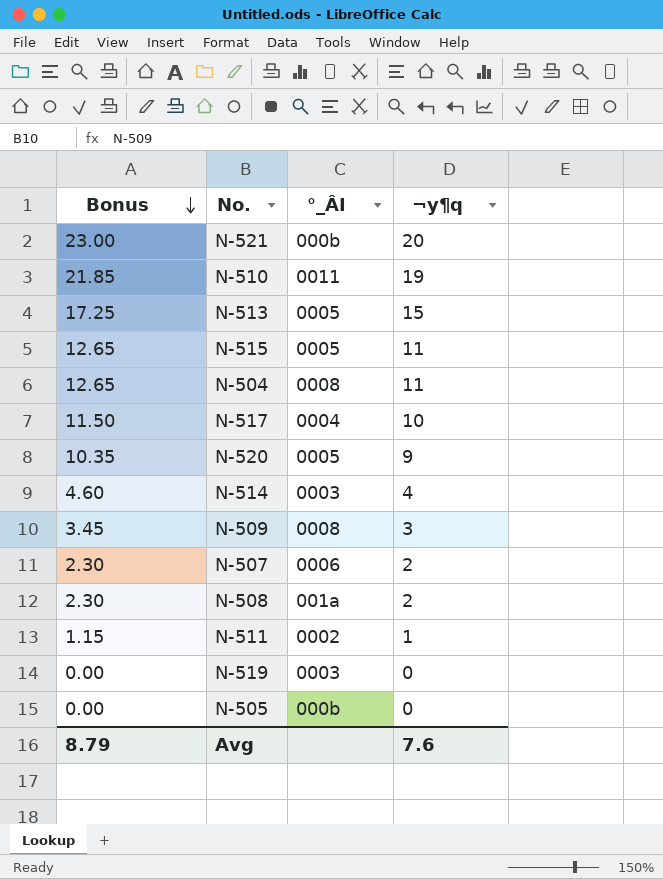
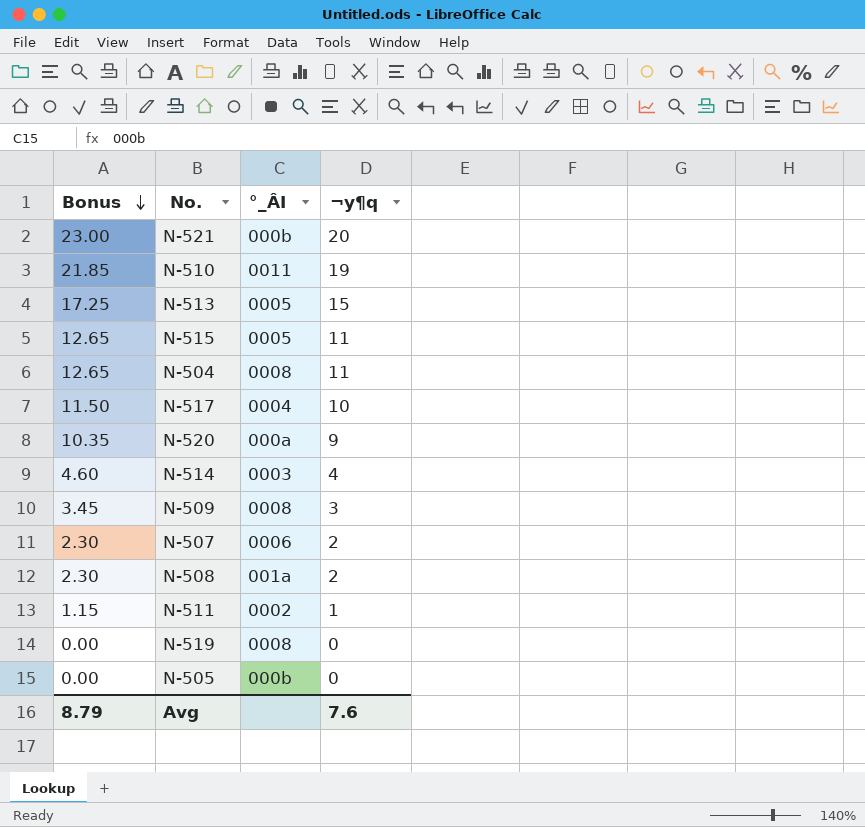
N-520 | °_ÂI: 0005 -> 000a
N-519 | °_ÂI: 0003 -> 0008

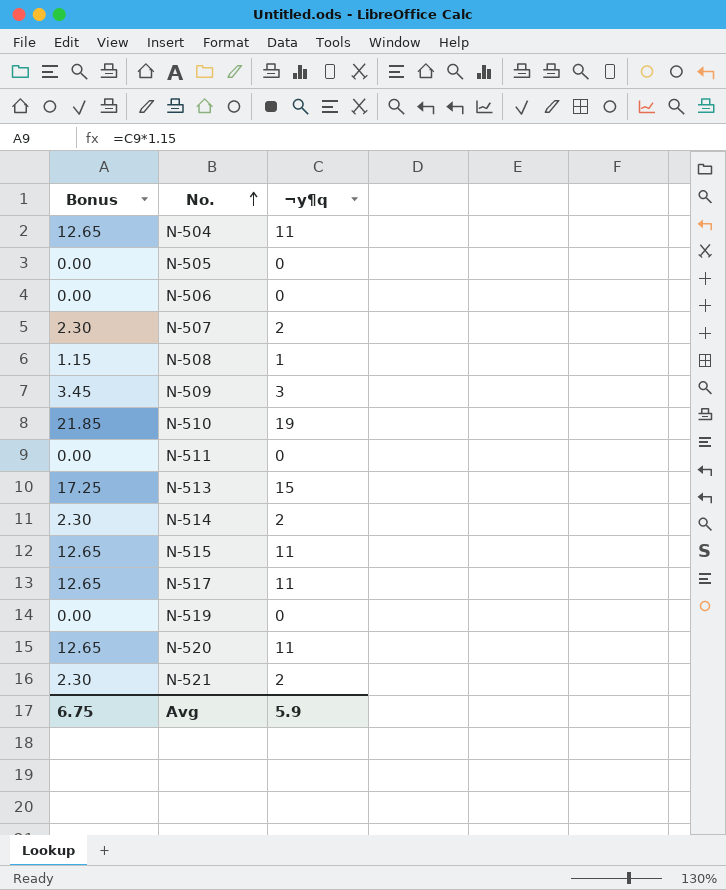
row order: Bonus descending -> No. ascending
column °_ÂI | position: 3 -> none
row N-506: none -> 0.00 | 0
N-508 | Bonus: 2.30 -> 1.15
N-508 | ¬y¶q: 2 -> 1
N-511 | Bonus: 1.15 -> 0.00
N-511 | ¬y¶q: 1 -> 0
N-514 | Bonus: 4.60 -> 2.30
N-514 | ¬y¶q: 4 -> 2
N-517 | Bonus: 11.50 -> 12.65
N-517 | ¬y¶q: 10 -> 11
N-520 | Bonus: 10.35 -> 12.65
N-520 | ¬y¶q: 9 -> 11
N-521 | Bonus: 23.00 -> 2.30
N-521 | ¬y¶q: 20 -> 2
Avg | Bonus: 8.79 -> 6.75
Avg | ¬y¶q: 7.6 -> 5.9

